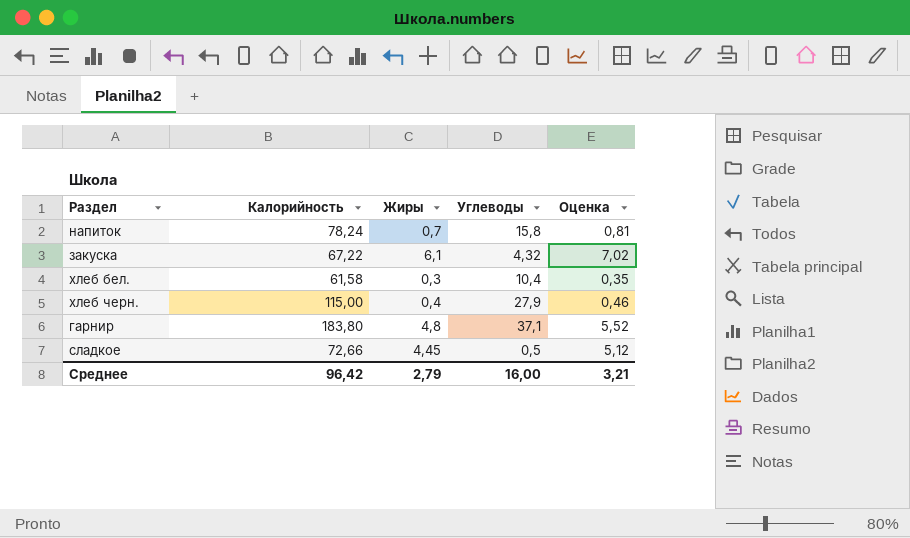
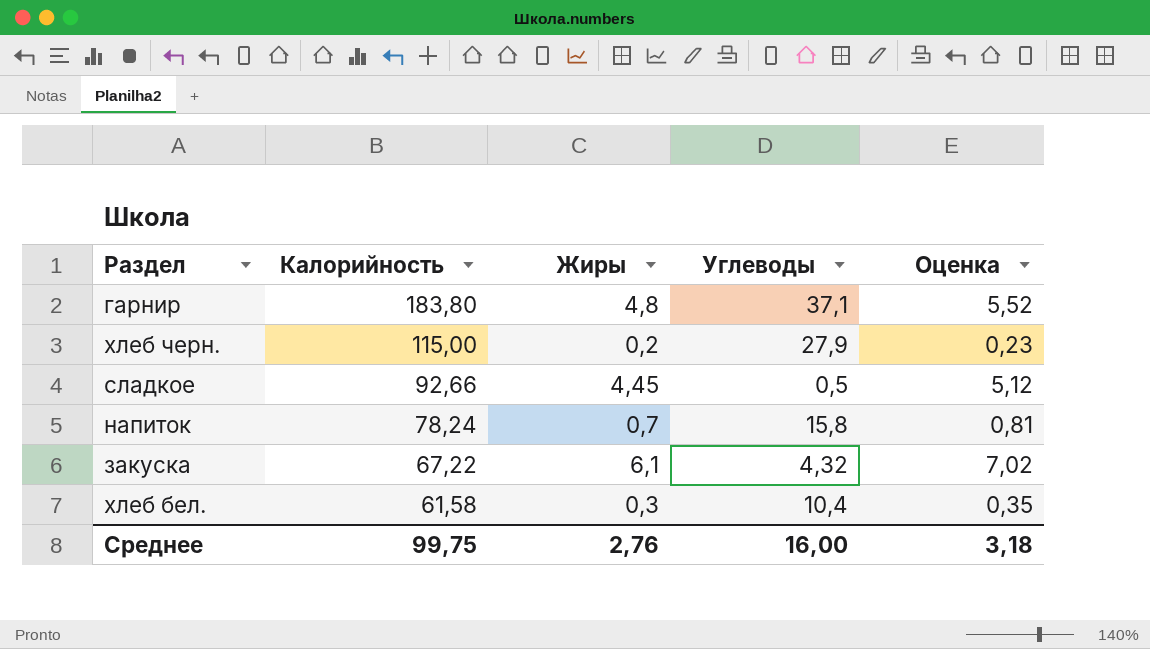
row order: none -> Калорийность descending
хлеб черн. | Жиры: 0,4 -> 0,2
хлеб черн. | Оценка: 0,46 -> 0,23
сладкое | Калорийность: 72,66 -> 92,66
Среднее | Калорийность: 96,42 -> 99,75
Среднее | Жиры: 2,79 -> 2,76
Среднее | Оценка: 3,21 -> 3,18

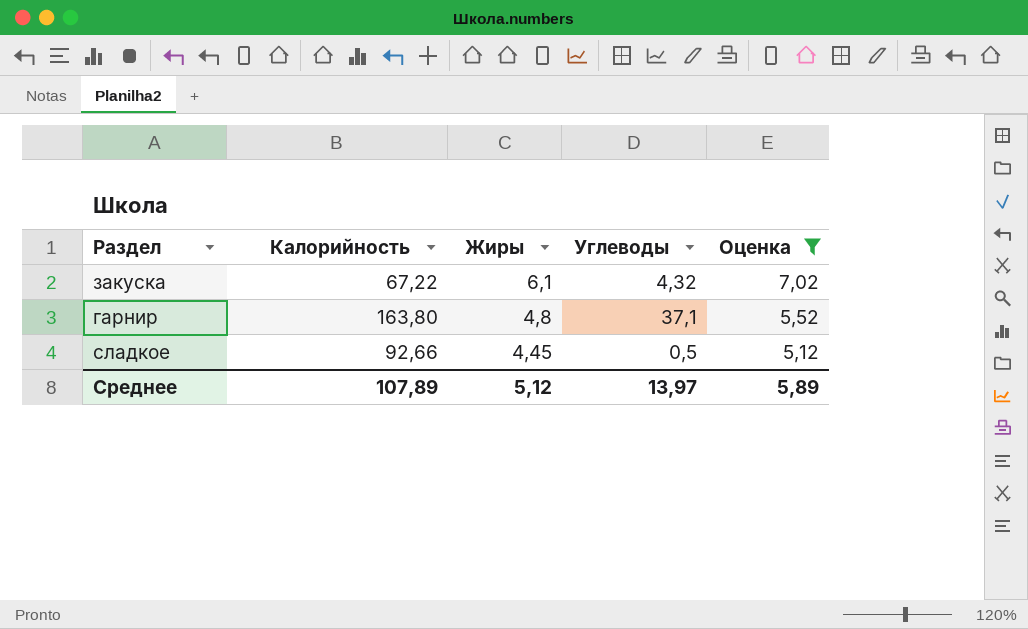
filter: none -> Оценка >= 5,12
row order: Калорийность descending -> Жиры descending
гарнир | Калорийность: 183,80 -> 163,80
Среднее | Калорийность: 99,75 -> 107,89
Среднее | Жиры: 2,76 -> 5,12
Среднее | Углеводы: 16,00 -> 13,97
Среднее | Оценка: 3,18 -> 5,89

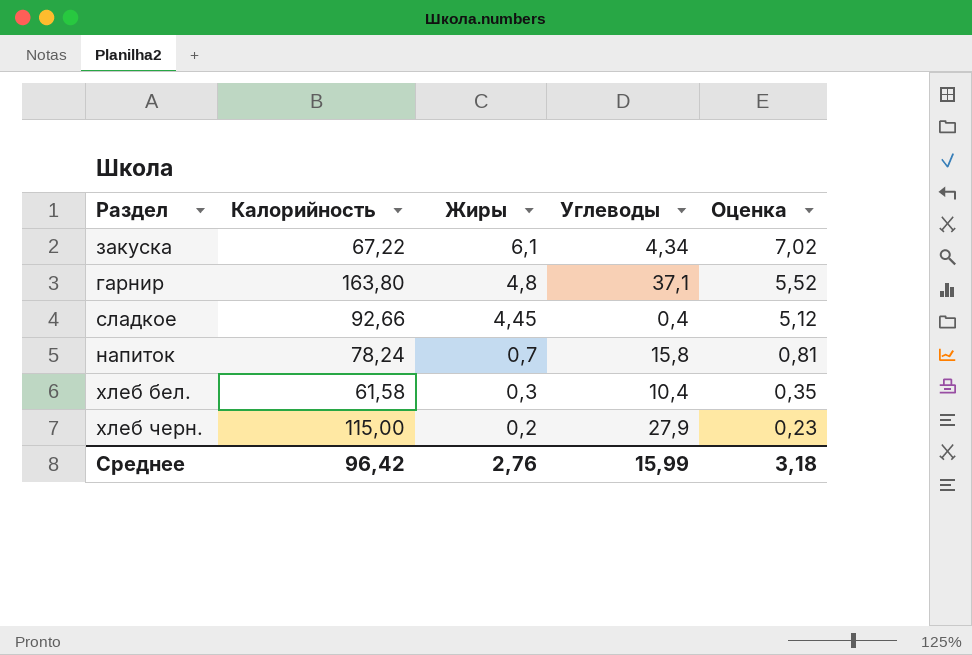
filter: Оценка >= 5,12 -> none
закуска | Углеводы: 4,32 -> 4,34
сладкое | Углеводы: 0,5 -> 0,4
Среднее | Калорийность: 107,89 -> 96,42
Среднее | Жиры: 5,12 -> 2,76
Среднее | Углеводы: 13,97 -> 15,99
Среднее | Оценка: 5,89 -> 3,18

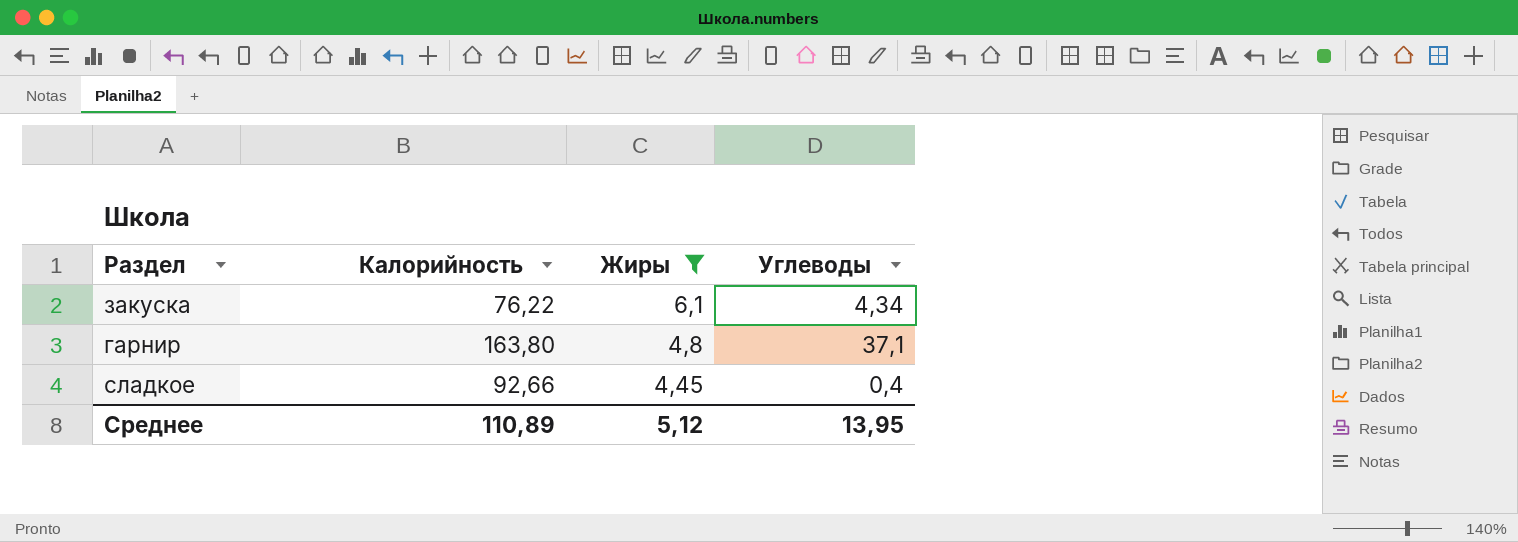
filter: none -> Жиры >= 4,45
column Оценка | formula: [Жиры] * 1,15 -> none
закуска | Калорийность: 67,22 -> 76,22
Среднее | Калорийность: 96,42 -> 110,89
Среднее | Жиры: 2,76 -> 5,12
Среднее | Углеводы: 15,99 -> 13,95

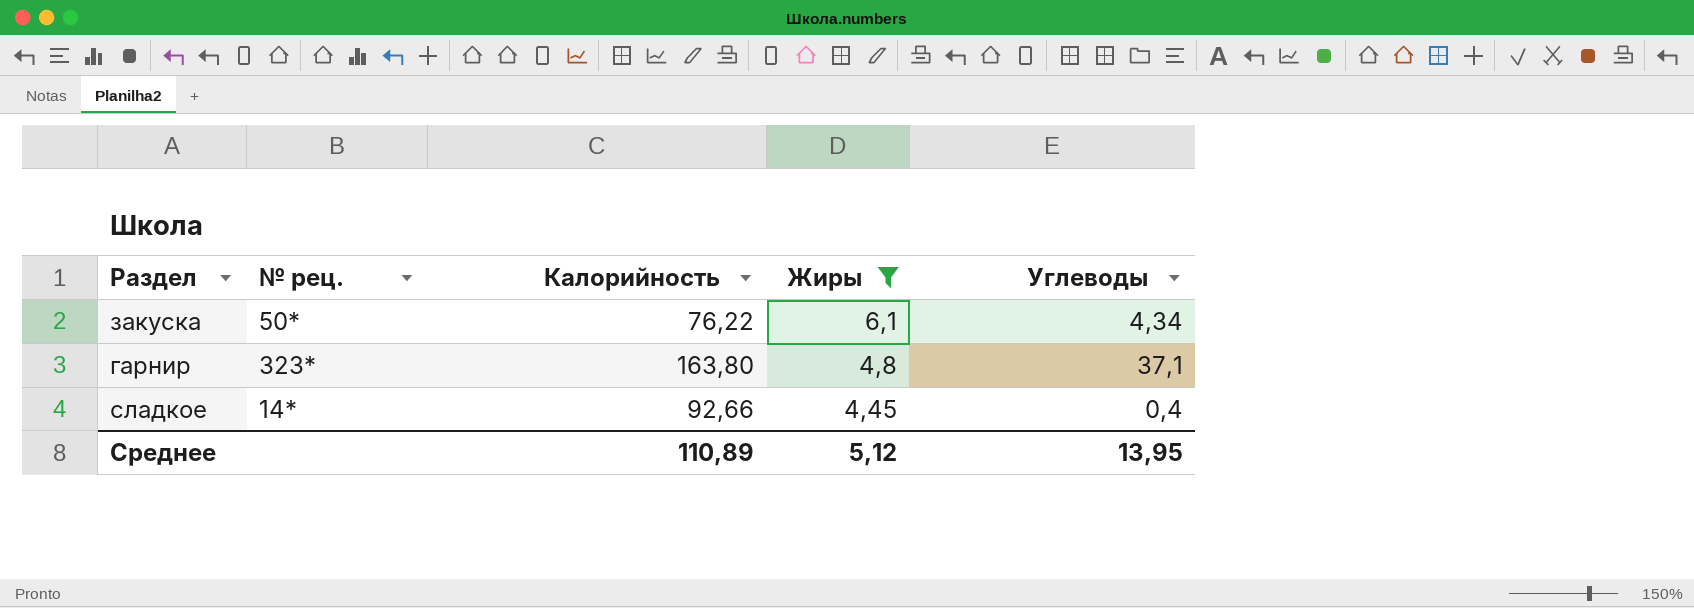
column № рец. | position: none -> 2

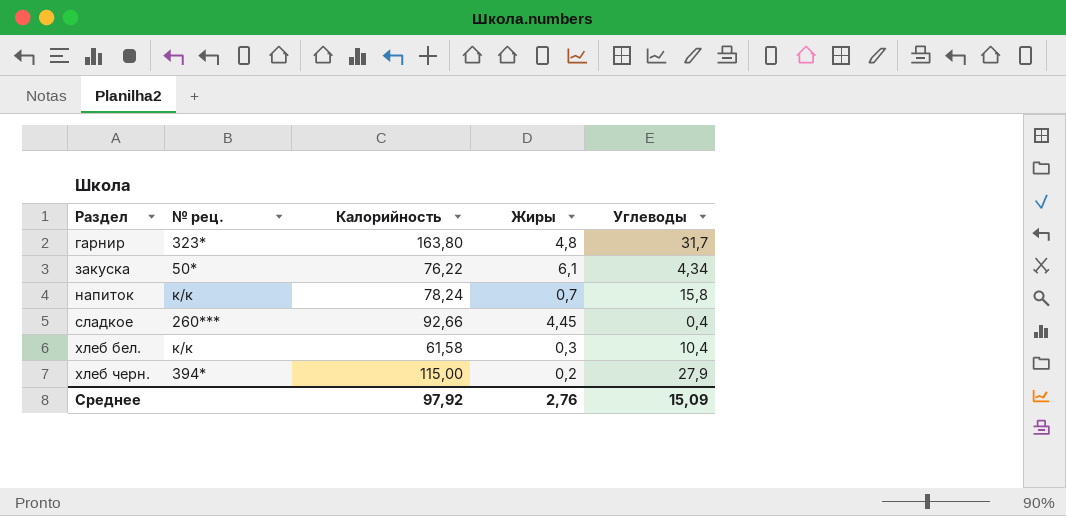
filter: Жиры >= 4,45 -> none
row order: Жиры descending -> Раздел ascending
гарнир | Углеводы: 37,1 -> 31,7
сладкое | № рец.: 14* -> 260***
Среднее | Калорийность: 110,89 -> 97,92
Среднее | Жиры: 5,12 -> 2,76
Среднее | Углеводы: 13,95 -> 15,09

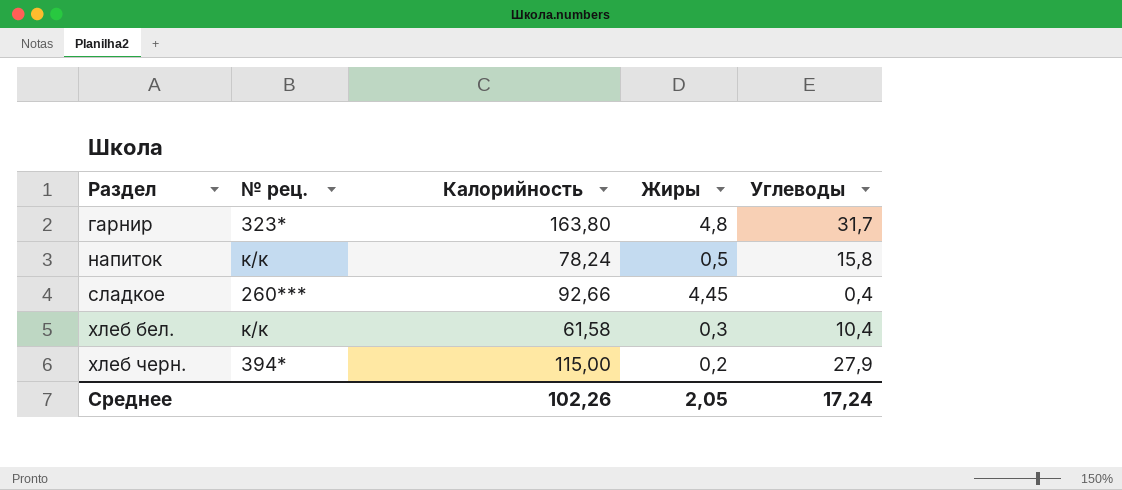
row закуска: 50* | 76,22 | 6,1 | 4,34 -> none
напиток | Жиры: 0,7 -> 0,5
Среднее | Калорийность: 97,92 -> 102,26
Среднее | Жиры: 2,76 -> 2,05
Среднее | Углеводы: 15,09 -> 17,24

